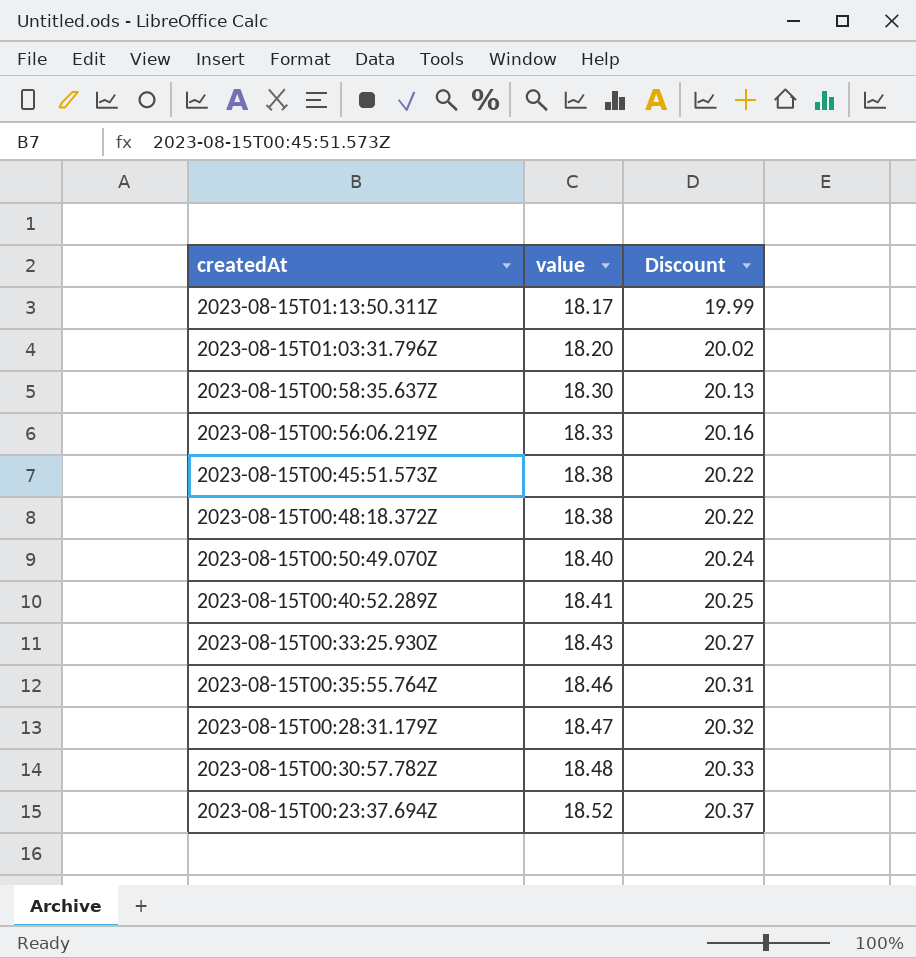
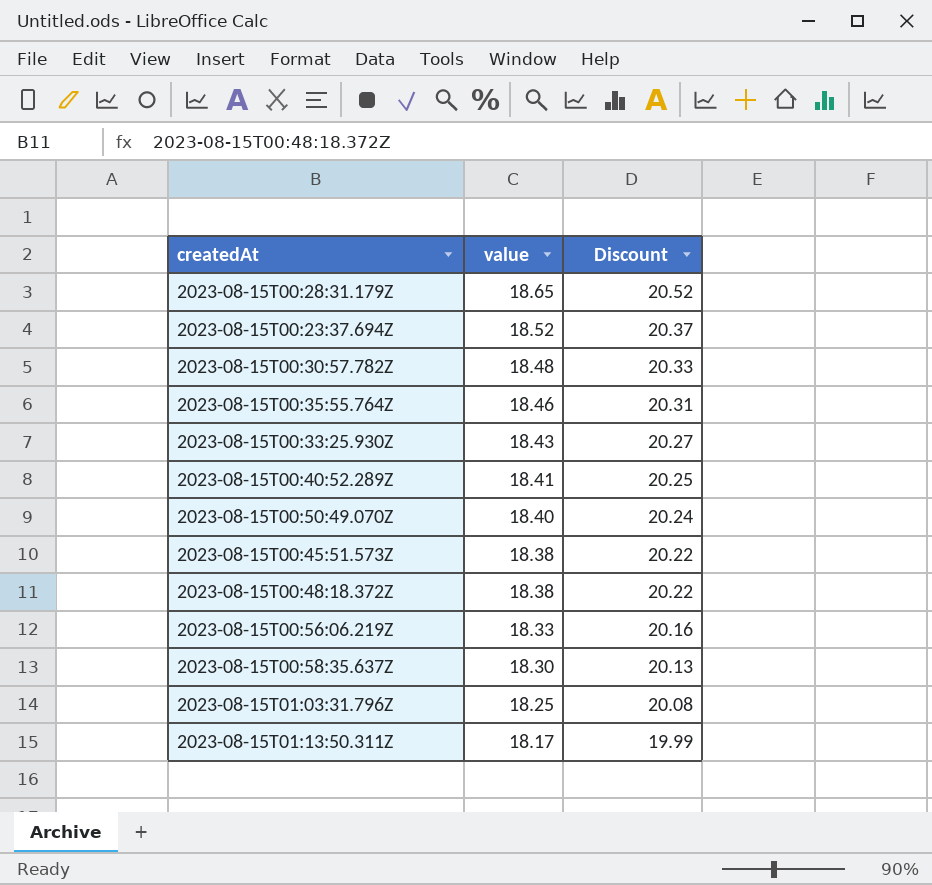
row order: value ascending -> value descending
2023-08-15T00:28:31.179Z | value: 18.47 -> 18.65
2023-08-15T00:28:31.179Z | Discount: 20.32 -> 20.52
2023-08-15T01:03:31.796Z | value: 18.20 -> 18.25
2023-08-15T01:03:31.796Z | Discount: 20.02 -> 20.08

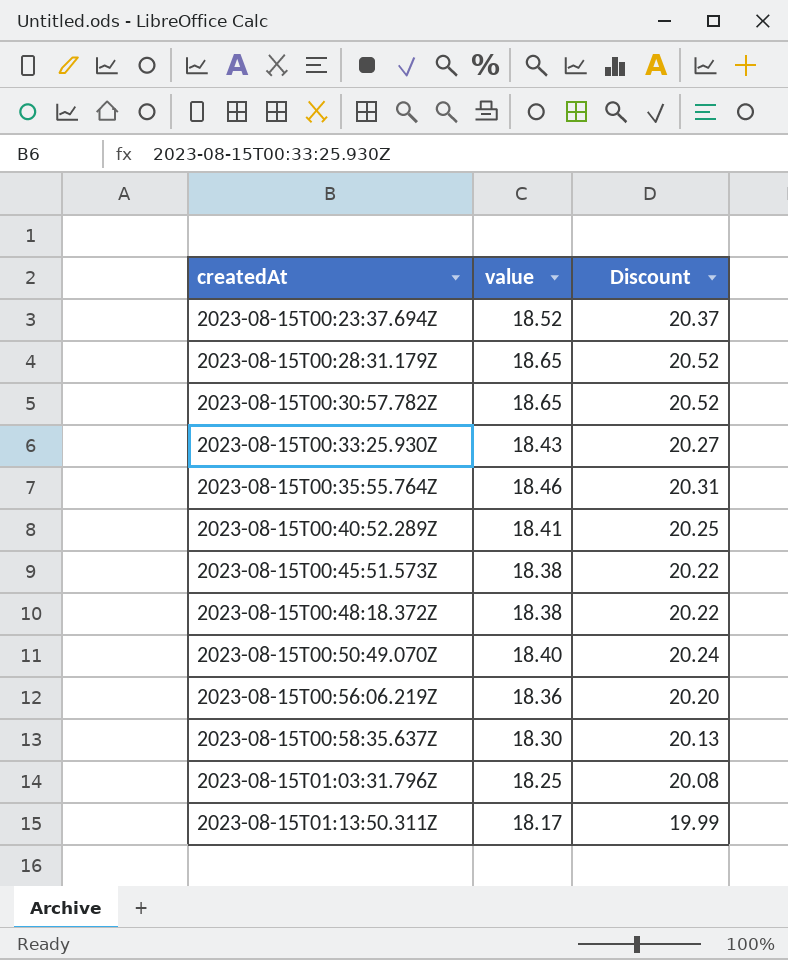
row order: value descending -> createdAt ascending
2023-08-15T00:30:57.782Z | value: 18.48 -> 18.65
2023-08-15T00:30:57.782Z | Discount: 20.33 -> 20.52
2023-08-15T00:56:06.219Z | value: 18.33 -> 18.36
2023-08-15T00:56:06.219Z | Discount: 20.16 -> 20.20

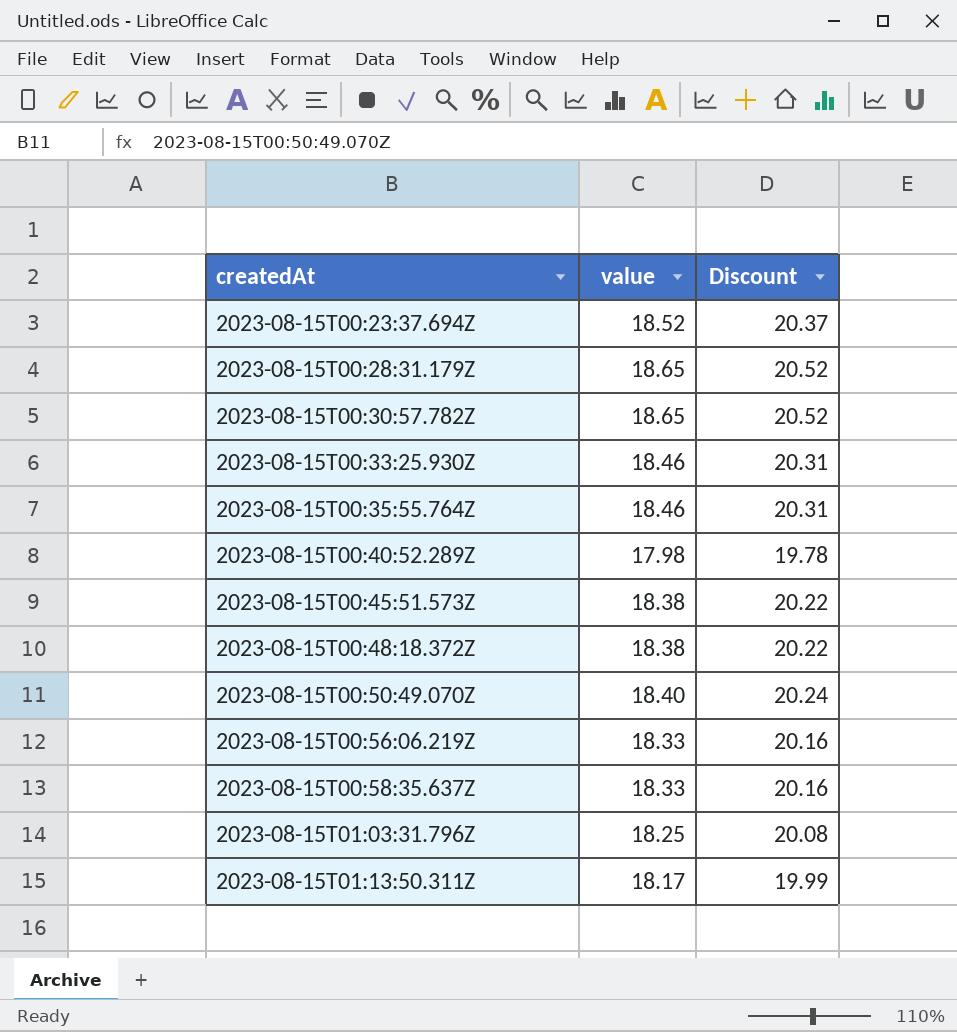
2023-08-15T00:33:25.930Z | value: 18.43 -> 18.46
2023-08-15T00:33:25.930Z | Discount: 20.27 -> 20.31
2023-08-15T00:40:52.289Z | value: 18.41 -> 17.98
2023-08-15T00:40:52.289Z | Discount: 20.25 -> 19.78
2023-08-15T00:56:06.219Z | value: 18.36 -> 18.33
2023-08-15T00:56:06.219Z | Discount: 20.20 -> 20.16
2023-08-15T00:58:35.637Z | value: 18.30 -> 18.33
2023-08-15T00:58:35.637Z | Discount: 20.13 -> 20.16

